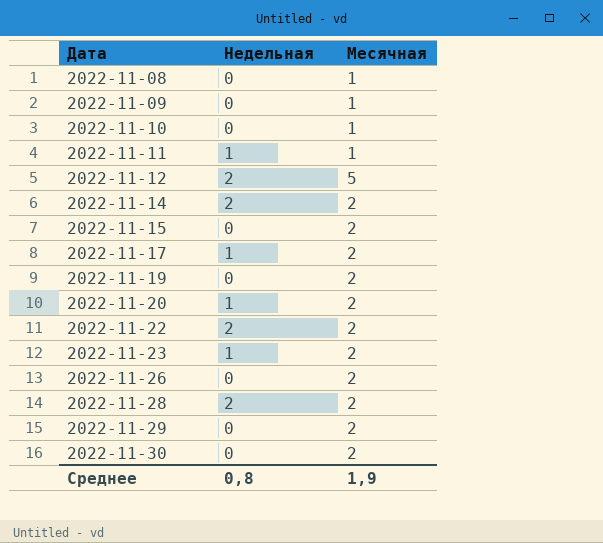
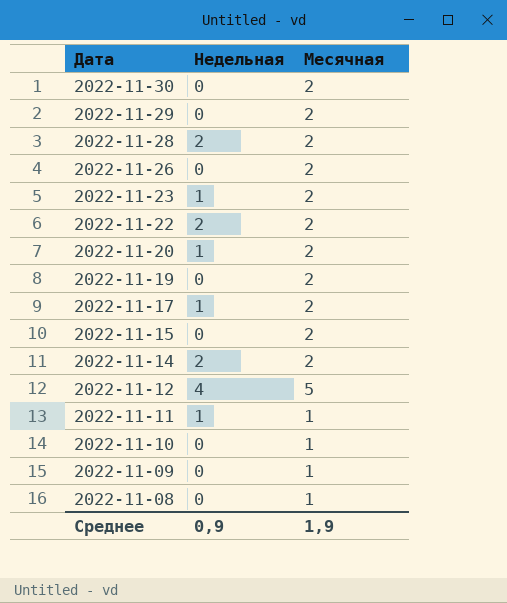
row order: Дата ascending -> Дата descending
2022-11-12 | Недельная: 2 -> 4
Среднее | Недельная: 0,8 -> 0,9

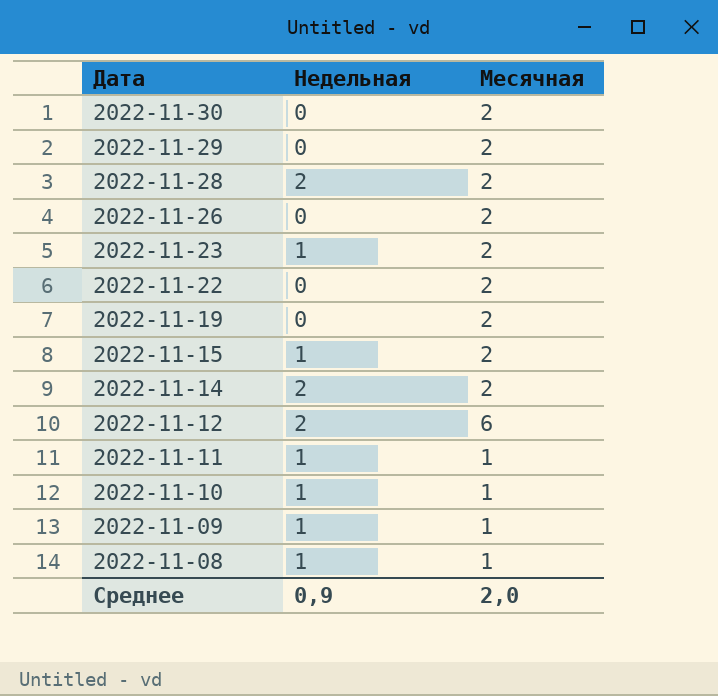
row 2022-11-20: 1 | 2 -> none
row 2022-11-17: 1 | 2 -> none
2022-11-22 | Недельная: 2 -> 0
2022-11-15 | Недельная: 0 -> 1
2022-11-12 | Недельная: 4 -> 2
2022-11-12 | Месячная: 5 -> 6
2022-11-10 | Недельная: 0 -> 1
2022-11-09 | Недельная: 0 -> 1
2022-11-08 | Недельная: 0 -> 1
Среднее | Месячная: 1,9 -> 2,0

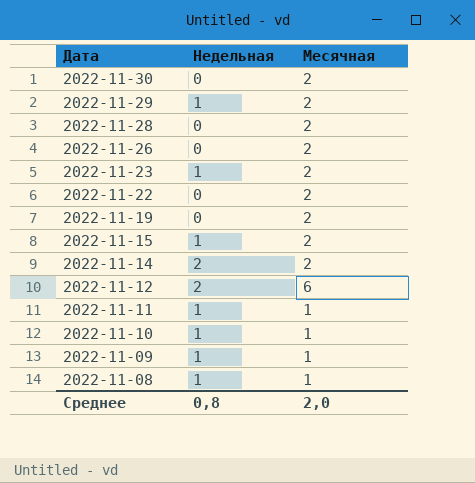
2022-11-29 | Недельная: 0 -> 1
2022-11-28 | Недельная: 2 -> 0
Среднее | Недельная: 0,9 -> 0,8

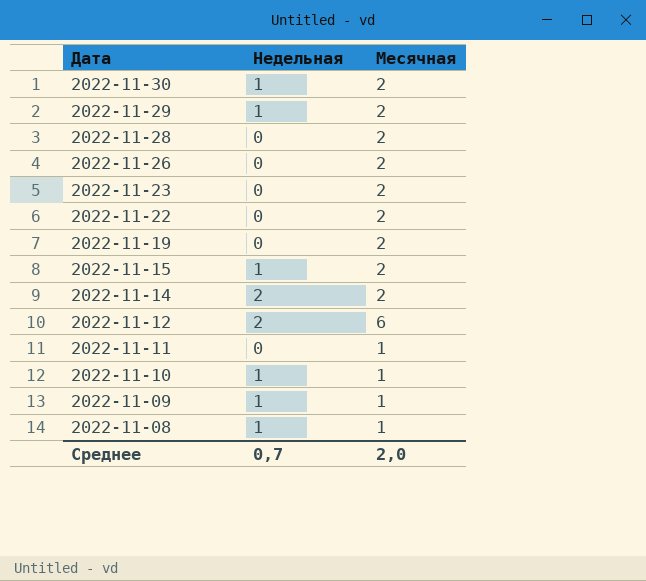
2022-11-30 | Недельная: 0 -> 1
2022-11-23 | Недельная: 1 -> 0
2022-11-11 | Недельная: 1 -> 0
Среднее | Недельная: 0,8 -> 0,7

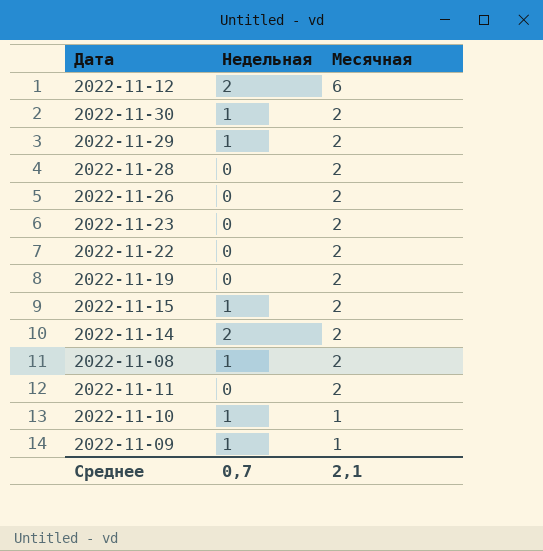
row order: Дата descending -> Месячная descending
2022-11-08 | Месячная: 1 -> 2
2022-11-11 | Месячная: 1 -> 2
Среднее | Месячная: 2,0 -> 2,1

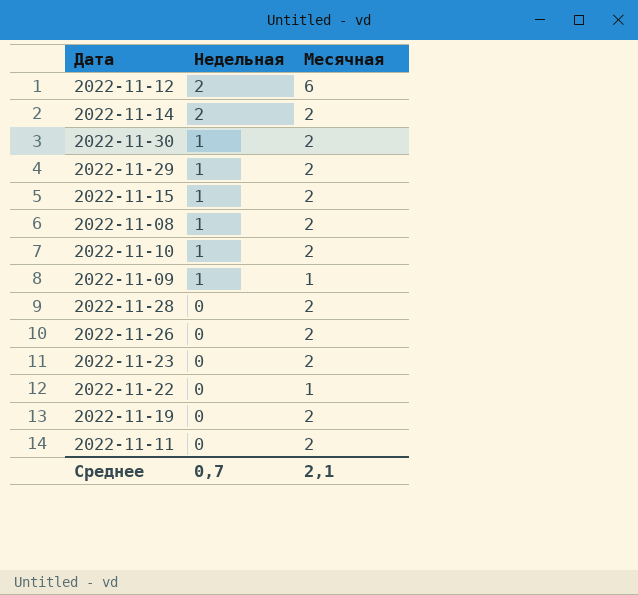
row order: Месячная descending -> Недельная descending
2022-11-10 | Месячная: 1 -> 2
2022-11-22 | Месячная: 2 -> 1

